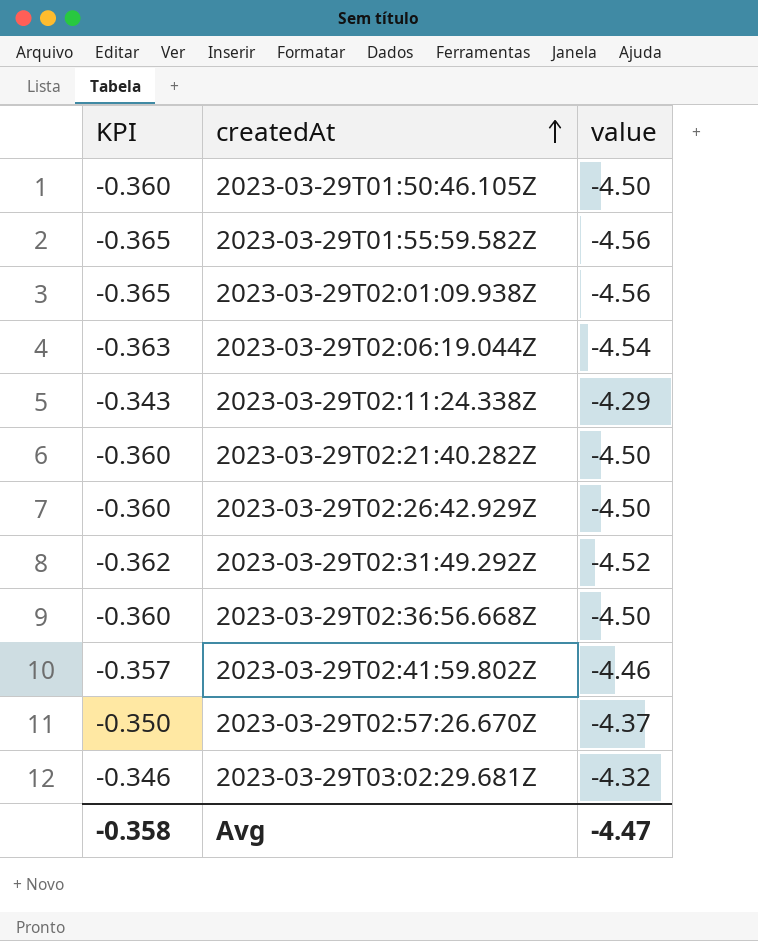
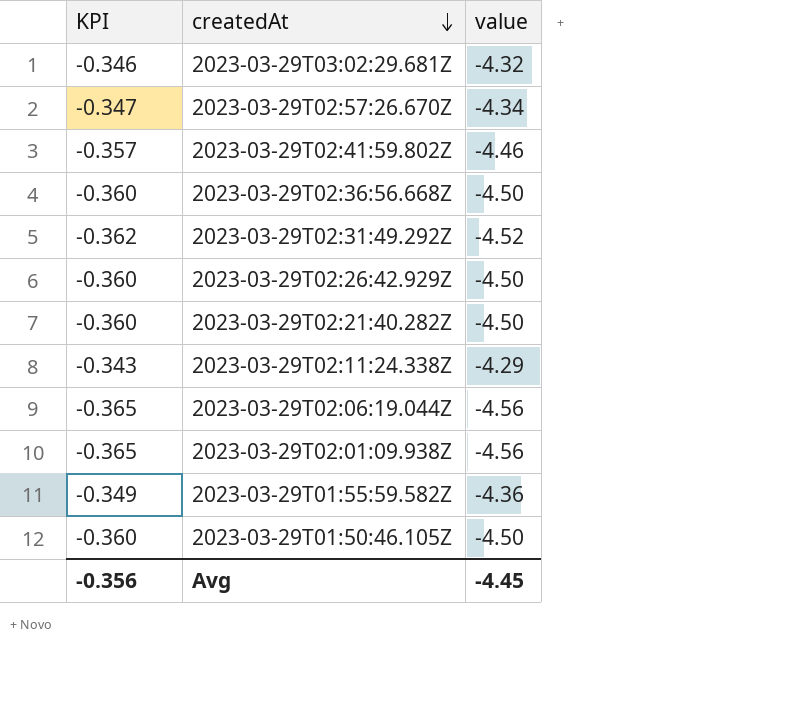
row order: createdAt ascending -> createdAt descending
2023-03-29T02:57:26.670Z | KPI: -0.350 -> -0.347
2023-03-29T02:57:26.670Z | value: -4.37 -> -4.34
2023-03-29T02:06:19.044Z | KPI: -0.363 -> -0.365
2023-03-29T02:06:19.044Z | value: -4.54 -> -4.56
2023-03-29T01:55:59.582Z | KPI: -0.365 -> -0.349
2023-03-29T01:55:59.582Z | value: -4.56 -> -4.36
Avg | KPI: -0.358 -> -0.356
Avg | value: -4.47 -> -4.45

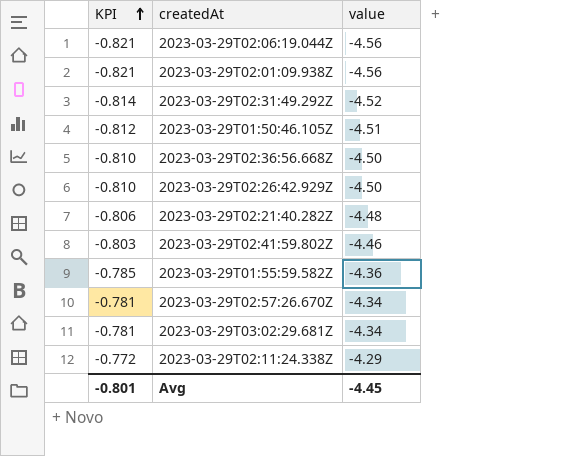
row order: createdAt descending -> KPI ascending
column KPI | formula: [value] * 0.08 -> [value] * 0.18
2023-03-29T01:50:46.105Z | value: -4.50 -> -4.51
2023-03-29T02:21:40.282Z | value: -4.50 -> -4.48
2023-03-29T03:02:29.681Z | value: -4.32 -> -4.34
Avg | KPI: -0.356 -> -0.801

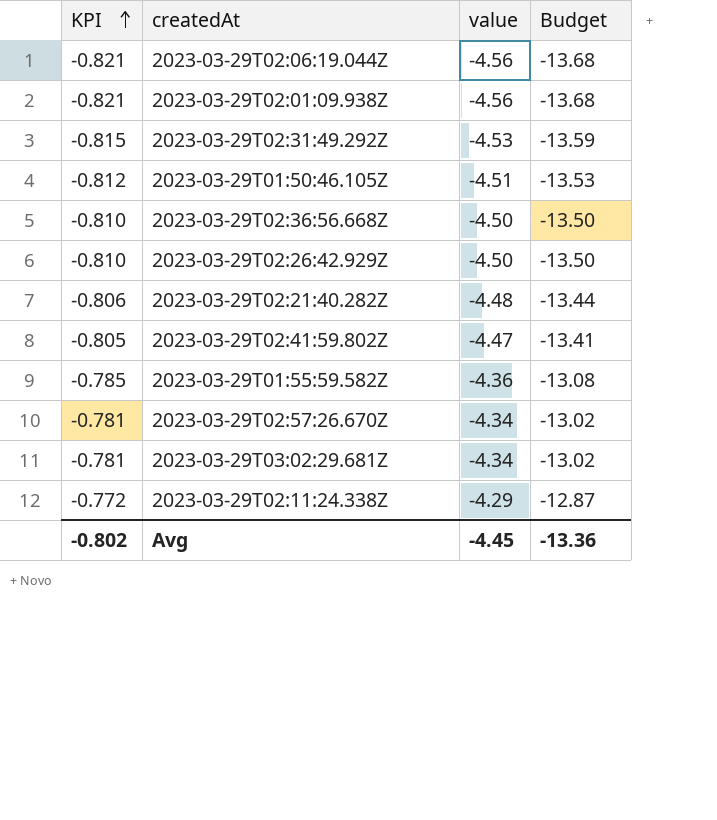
column Budget | formula: none -> [value] * 3
2023-03-29T02:31:49.292Z | KPI: -0.814 -> -0.815
2023-03-29T02:31:49.292Z | value: -4.52 -> -4.53
2023-03-29T02:41:59.802Z | KPI: -0.803 -> -0.805
2023-03-29T02:41:59.802Z | value: -4.46 -> -4.47
Avg | KPI: -0.801 -> -0.802

